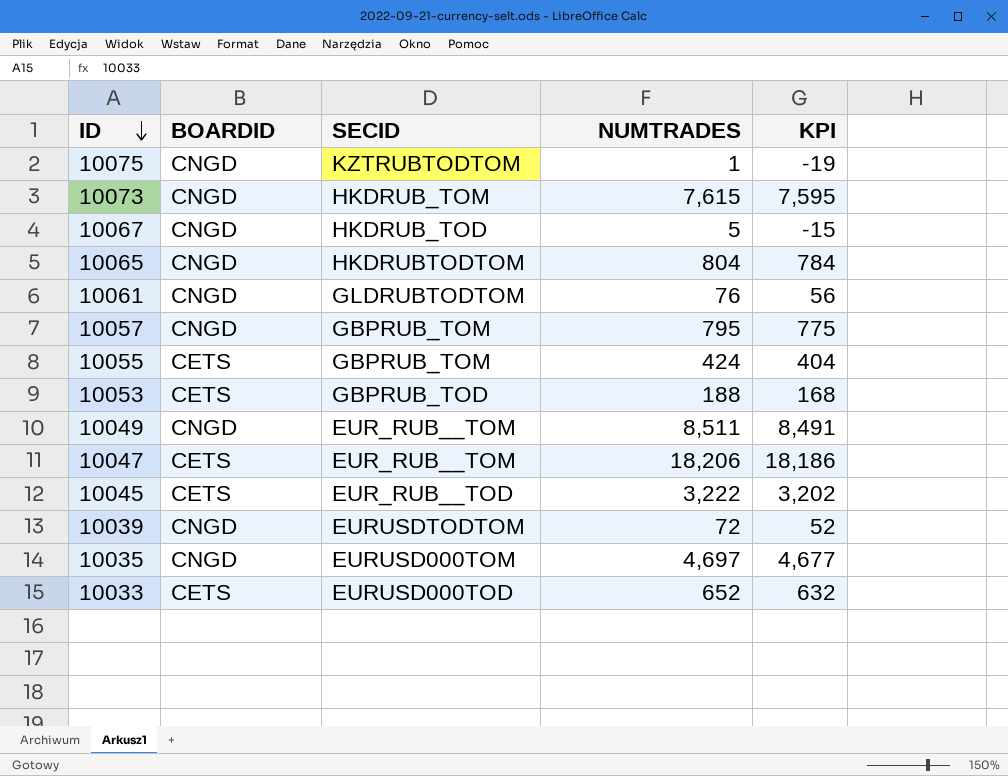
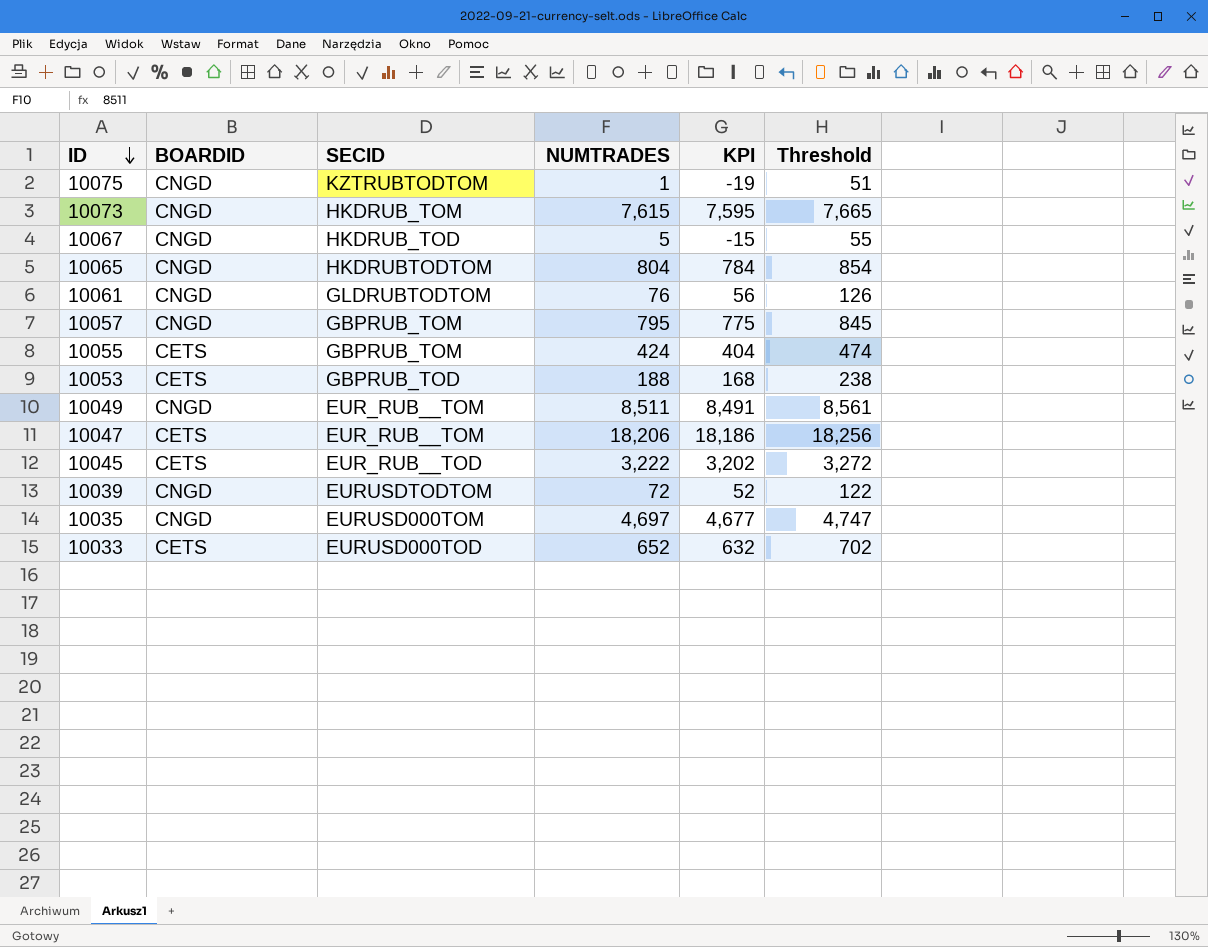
column Threshold | formula: none -> [NUMTRADES] + 50

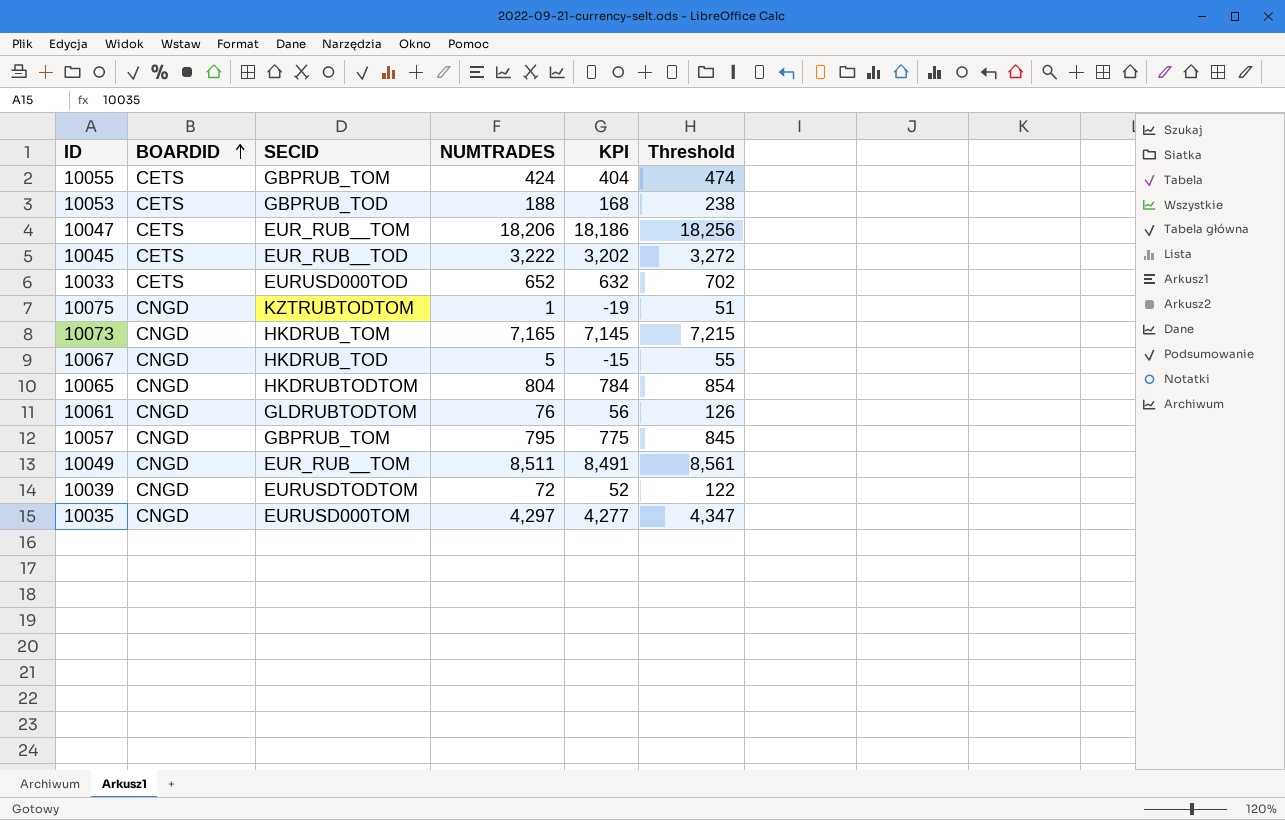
row order: ID descending -> BOARDID ascending
10073 | NUMTRADES: 7,615 -> 7,165
10073 | KPI: 7,595 -> 7,145
10073 | Threshold: 7,665 -> 7,215
10035 | NUMTRADES: 4,697 -> 4,297
10035 | KPI: 4,677 -> 4,277
10035 | Threshold: 4,747 -> 4,347

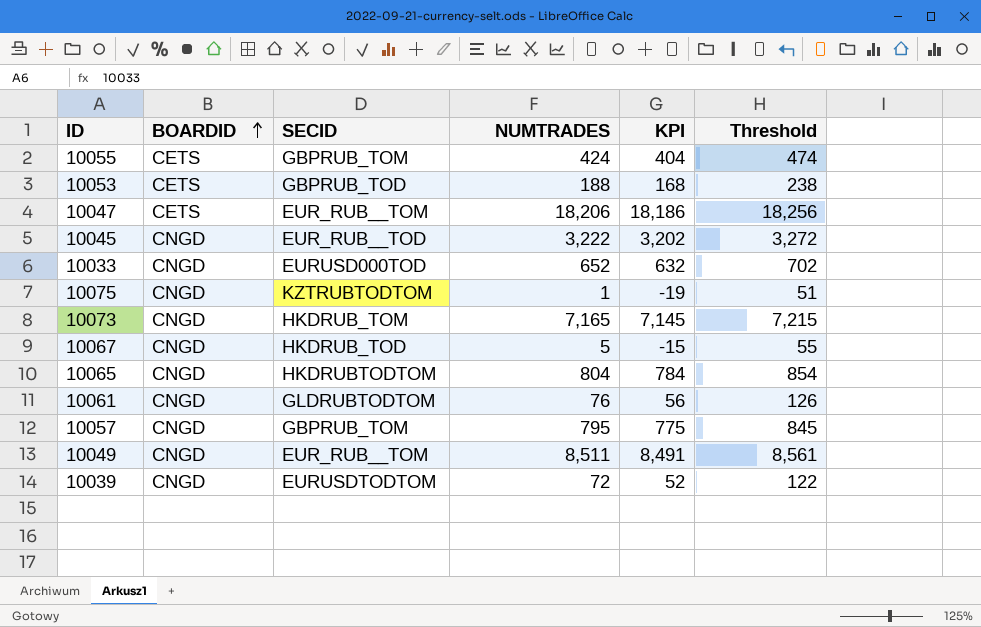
row 10035: CNGD | EURUSD000TOM | 4,297 | 4,277 | 4,347 -> none
10045 | BOARDID: CETS -> CNGD
10033 | BOARDID: CETS -> CNGD

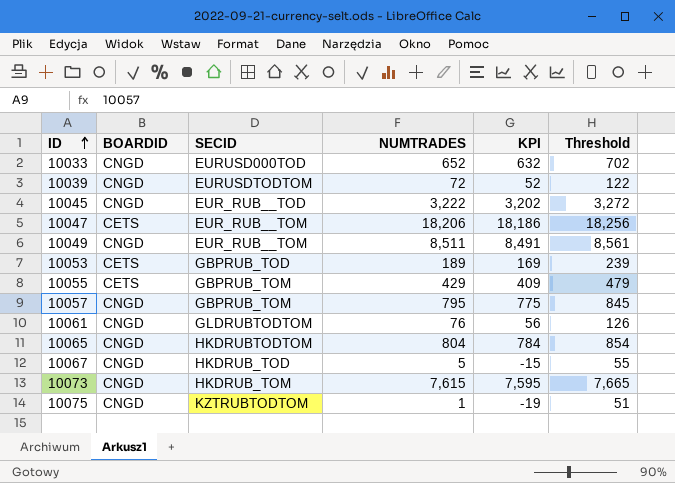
row order: BOARDID ascending -> ID ascending
10053 | NUMTRADES: 188 -> 189
10053 | KPI: 168 -> 169
10053 | Threshold: 238 -> 239
10055 | NUMTRADES: 424 -> 429
10055 | KPI: 404 -> 409
10055 | Threshold: 474 -> 479
10073 | NUMTRADES: 7,165 -> 7,615
10073 | KPI: 7,145 -> 7,595
10073 | Threshold: 7,215 -> 7,665

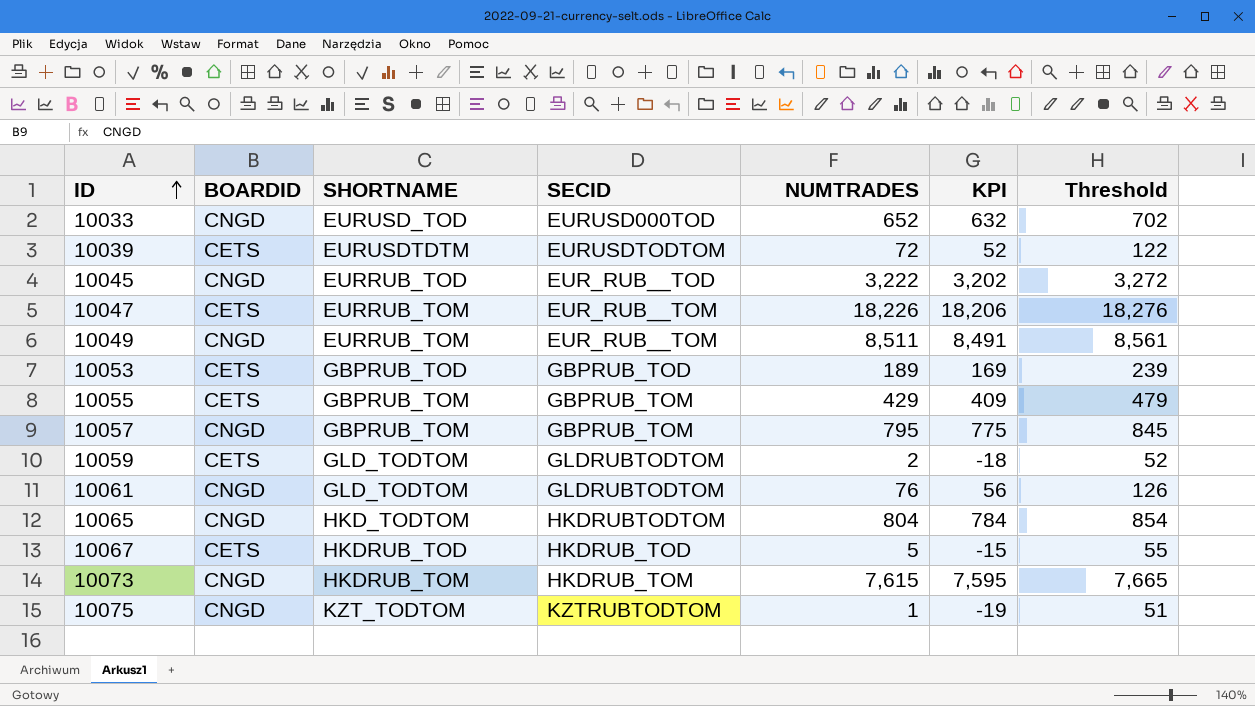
column SHORTNAME | position: none -> 3
10039 | BOARDID: CNGD -> CETS
10047 | NUMTRADES: 18,206 -> 18,226
10047 | KPI: 18,186 -> 18,206
10047 | Threshold: 18,256 -> 18,276
row 10059: none -> CETS | GLD_TODTOM | GLDRUBTODTOM | 2 | -18 | 52
10067 | BOARDID: CNGD -> CETS

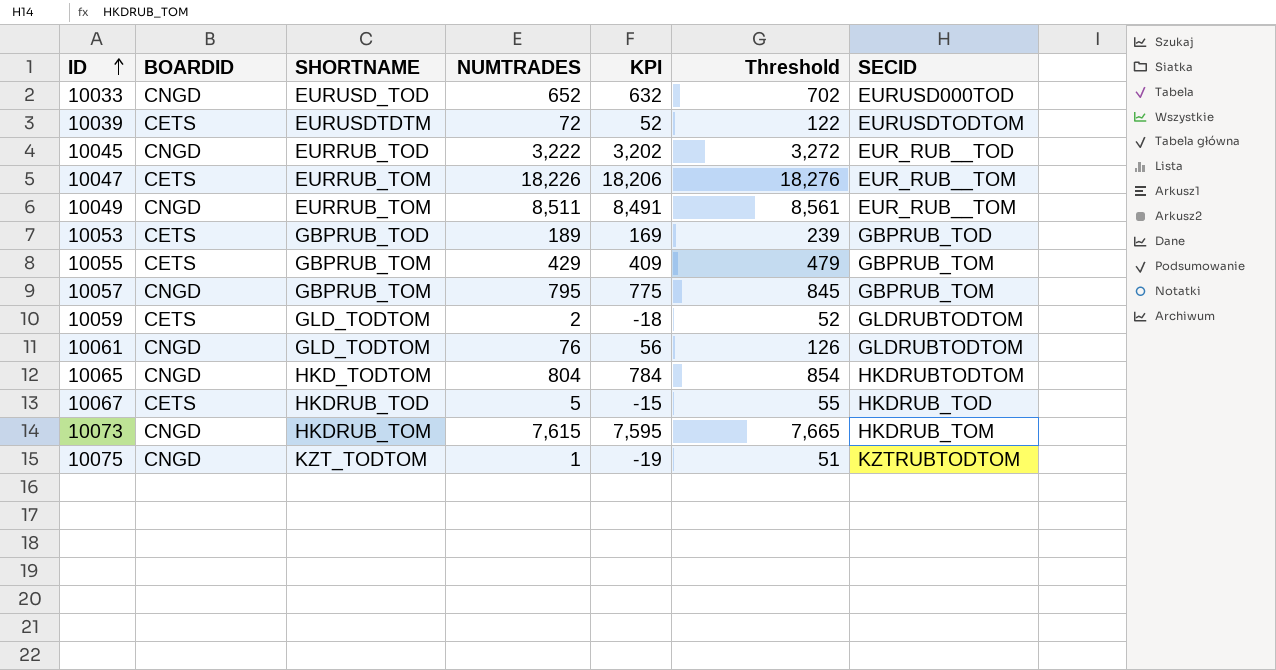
column SECID | position: 4 -> 7

